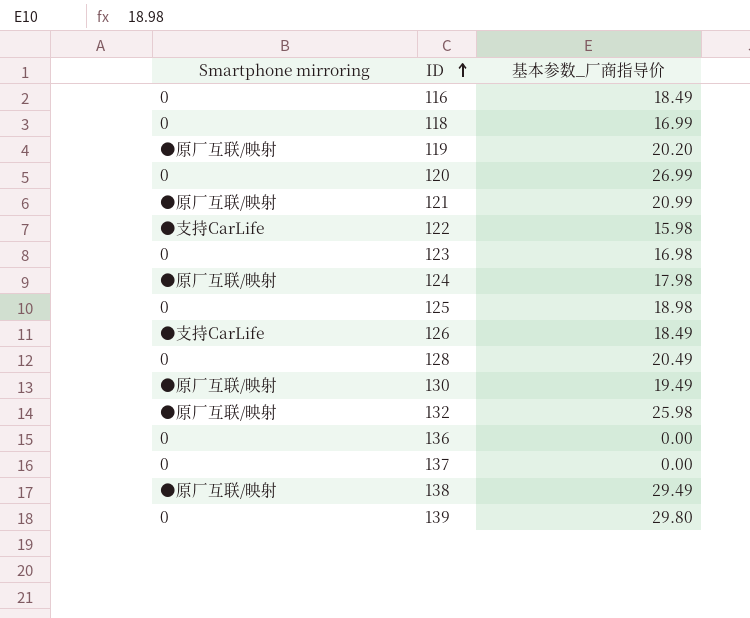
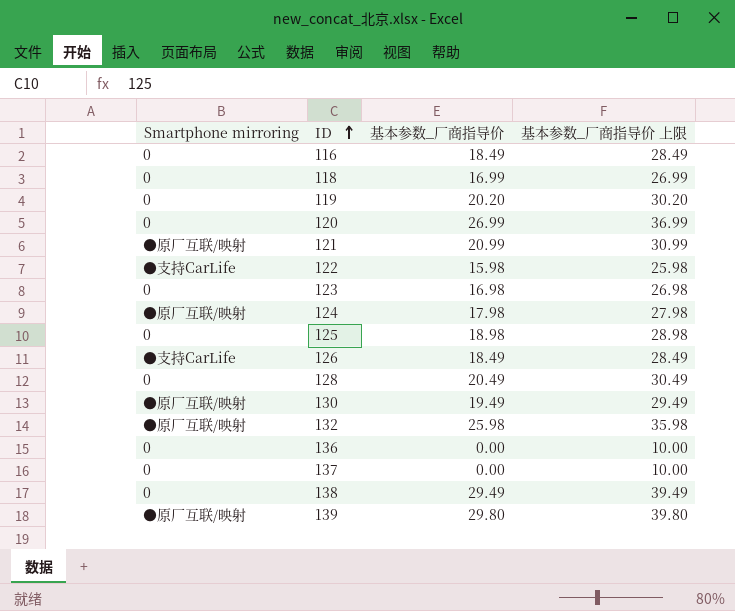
column 基本参数_厂商指导价 上限 | formula: none -> [基本参数_厂商指导价] + 10
119 | Smartphone mirroring: ●原厂互联/映射 -> 0
138 | Smartphone mirroring: ●原厂互联/映射 -> 0
139 | Smartphone mirroring: 0 -> ●原厂互联/映射

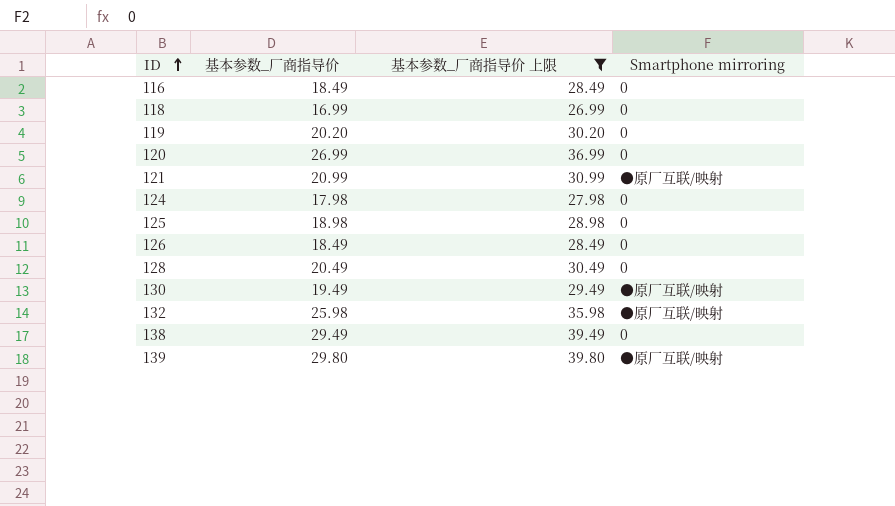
filter: none -> 基本参数_厂商指导价 上限 >= 26.99
column Smartphone mirroring | position: 1 -> 4
124 | Smartphone mirroring: ●原厂互联/映射 -> 0
126 | Smartphone mirroring: ●支持CarLife -> 0

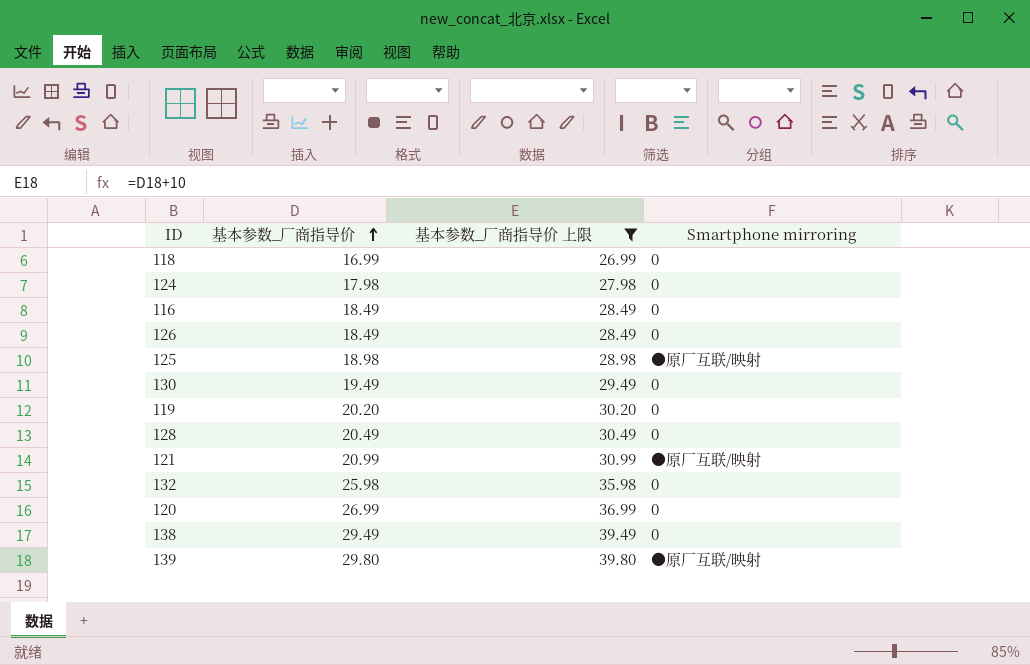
row order: ID ascending -> 基本参数_厂商指导价 ascending
125 | Smartphone mirroring: 0 -> ●原厂互联/映射
130 | Smartphone mirroring: ●原厂互联/映射 -> 0
132 | Smartphone mirroring: ●原厂互联/映射 -> 0

